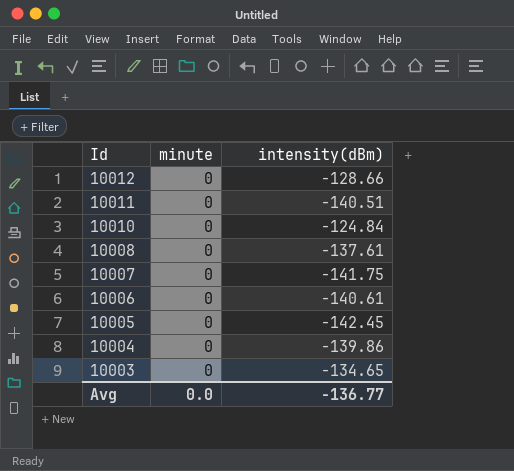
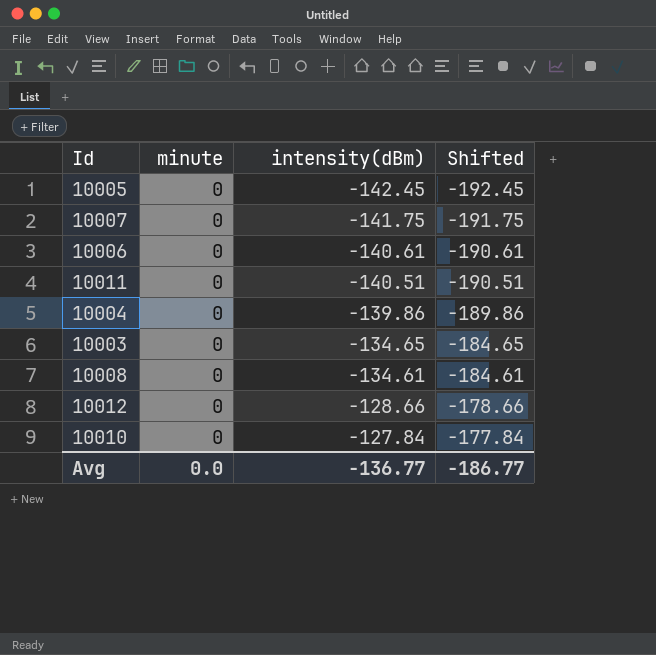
row order: Id descending -> intensity(dBm) ascending
column Shifted | formula: none -> [intensity(dBm)] - 50
10008 | intensity(dBm): -137.61 -> -134.61
10010 | intensity(dBm): -124.84 -> -127.84

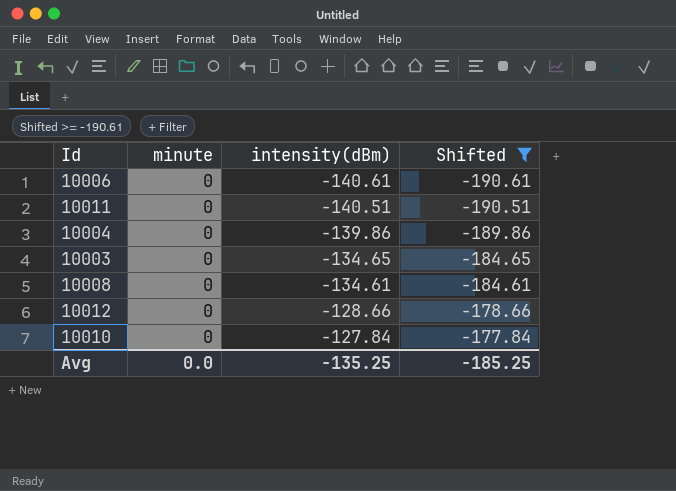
filter: none -> Shifted >= -190.61
Avg | intensity(dBm): -136.77 -> -135.25
Avg | Shifted: -186.77 -> -185.25

